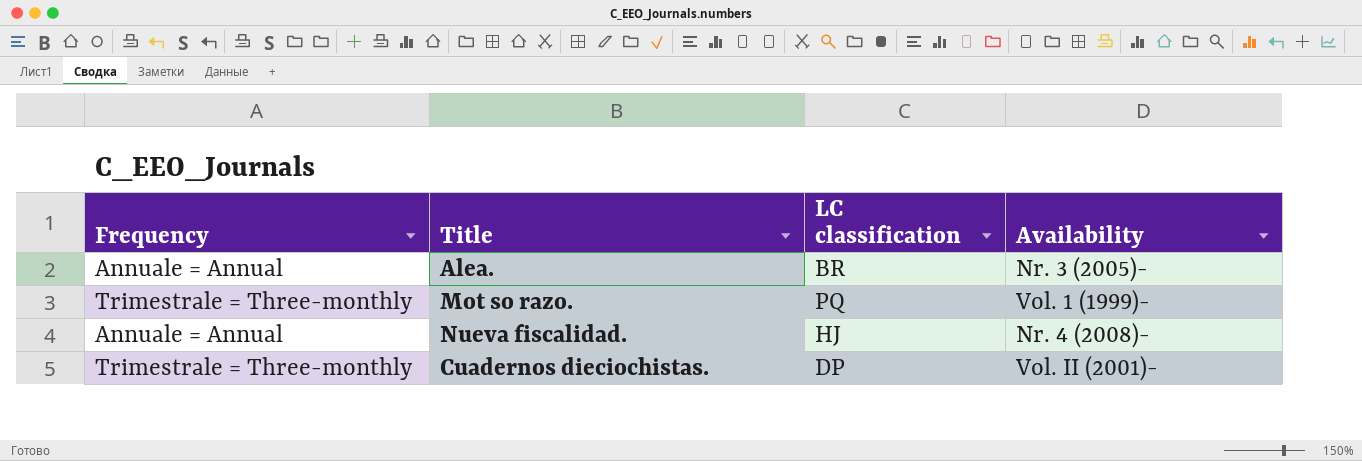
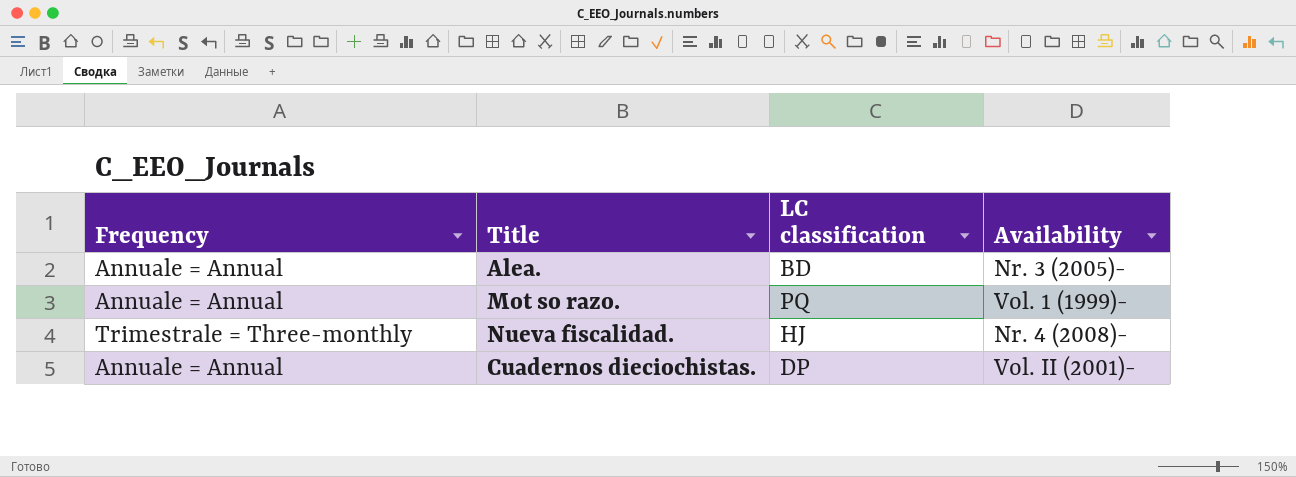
Alea. | LC classification: BR -> BD
Mot so razo. | Frequency: Trimestrale = Three-monthly -> Annuale = Annual
Nueva fiscalidad. | Frequency: Annuale = Annual -> Trimestrale = Three-monthly
Cuadernos dieciochistas. | Frequency: Trimestrale = Three-monthly -> Annuale = Annual

